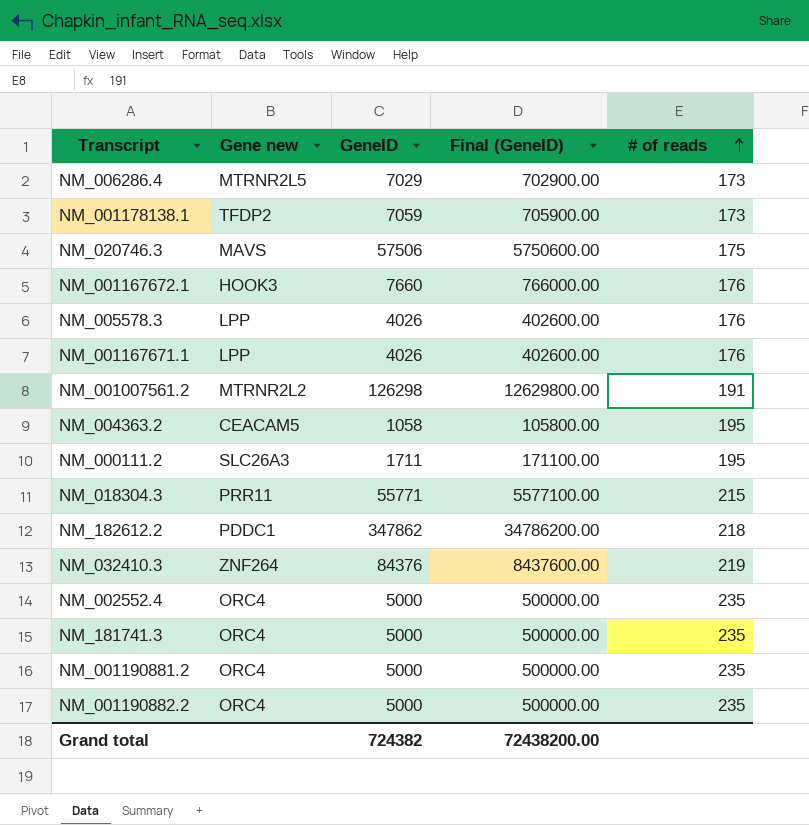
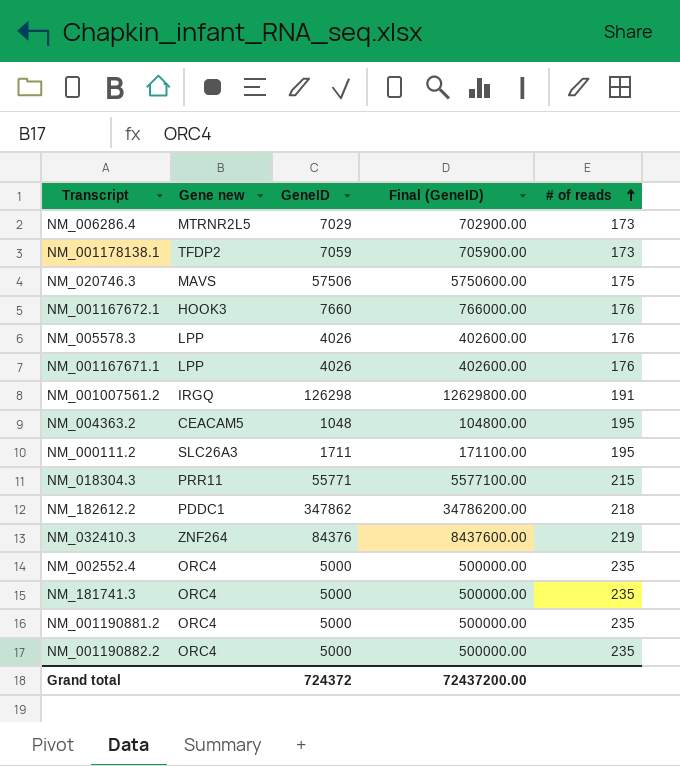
NM_001007561.2 | Gene new: MTRNR2L2 -> IRGQ
NM_004363.2 | GeneID: 1058 -> 1048
NM_004363.2 | Final (GeneID): 105800.00 -> 104800.00
Grand total | GeneID: 724382 -> 724372
Grand total | Final (GeneID): 72438200.00 -> 72437200.00

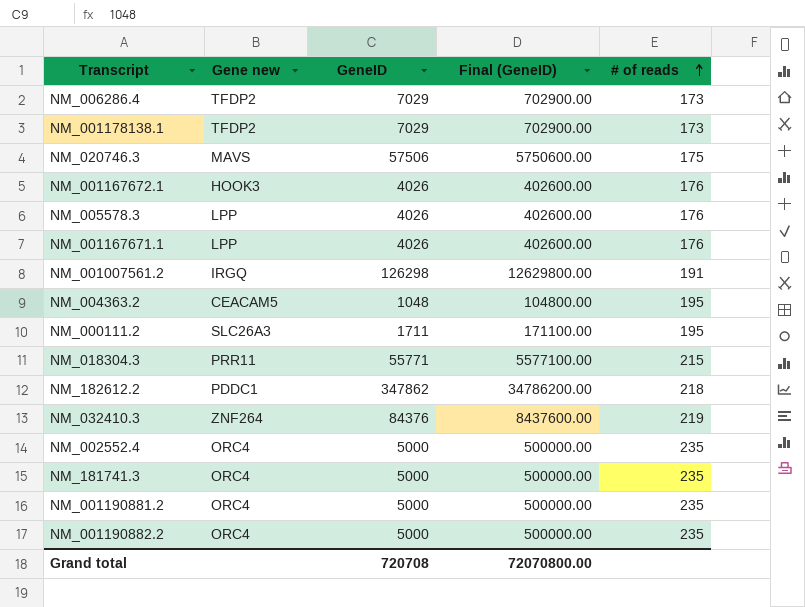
NM_006286.4 | Gene new: MTRNR2L5 -> TFDP2
NM_001178138.1 | GeneID: 7059 -> 7029
NM_001178138.1 | Final (GeneID): 705900.00 -> 702900.00
NM_001167672.1 | GeneID: 7660 -> 4026
NM_001167672.1 | Final (GeneID): 766000.00 -> 402600.00
Grand total | GeneID: 724372 -> 720708
Grand total | Final (GeneID): 72437200.00 -> 72070800.00

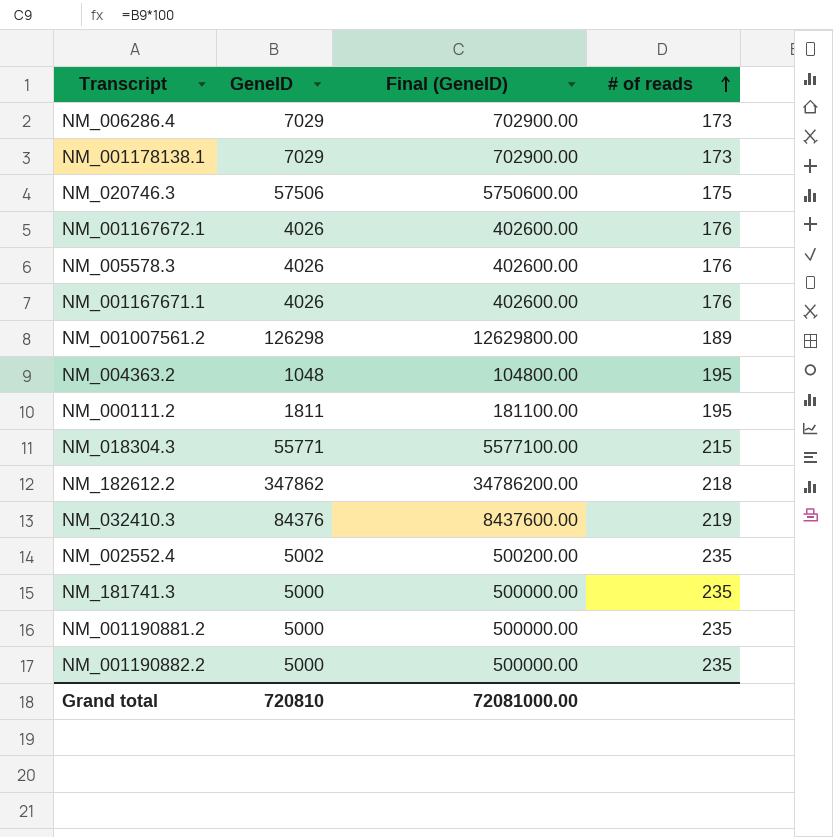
column Gene new | position: 2 -> none
NM_001007561.2 | # of reads: 191 -> 189
NM_000111.2 | GeneID: 1711 -> 1811
NM_000111.2 | Final (GeneID): 171100.00 -> 181100.00
NM_002552.4 | GeneID: 5000 -> 5002
NM_002552.4 | Final (GeneID): 500000.00 -> 500200.00
Grand total | GeneID: 720708 -> 720810
Grand total | Final (GeneID): 72070800.00 -> 72081000.00

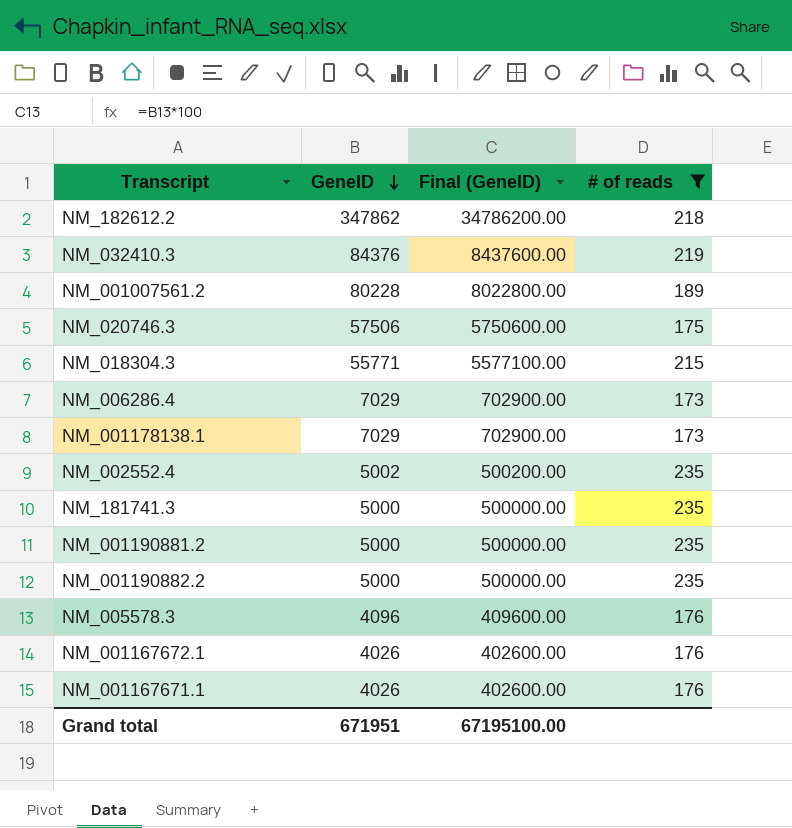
filter: none -> # of reads != 195
row order: # of reads ascending -> GeneID descending
NM_001007561.2 | GeneID: 126298 -> 80228
NM_001007561.2 | Final (GeneID): 12629800.00 -> 8022800.00
NM_005578.3 | GeneID: 4026 -> 4096
NM_005578.3 | Final (GeneID): 402600.00 -> 409600.00
Grand total | GeneID: 720810 -> 671951
Grand total | Final (GeneID): 72081000.00 -> 67195100.00

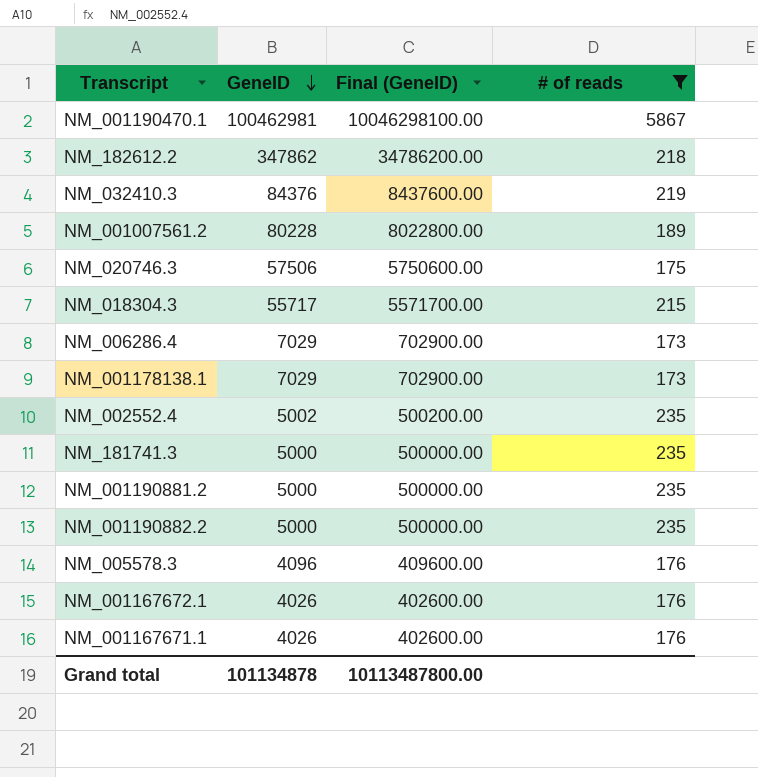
row NM_001190470.1: none -> 100462981 | 10046298100.00 | 5867
NM_018304.3 | GeneID: 55771 -> 55717
NM_018304.3 | Final (GeneID): 5577100.00 -> 5571700.00
Grand total | GeneID: 671951 -> 101134878
Grand total | Final (GeneID): 67195100.00 -> 10113487800.00

